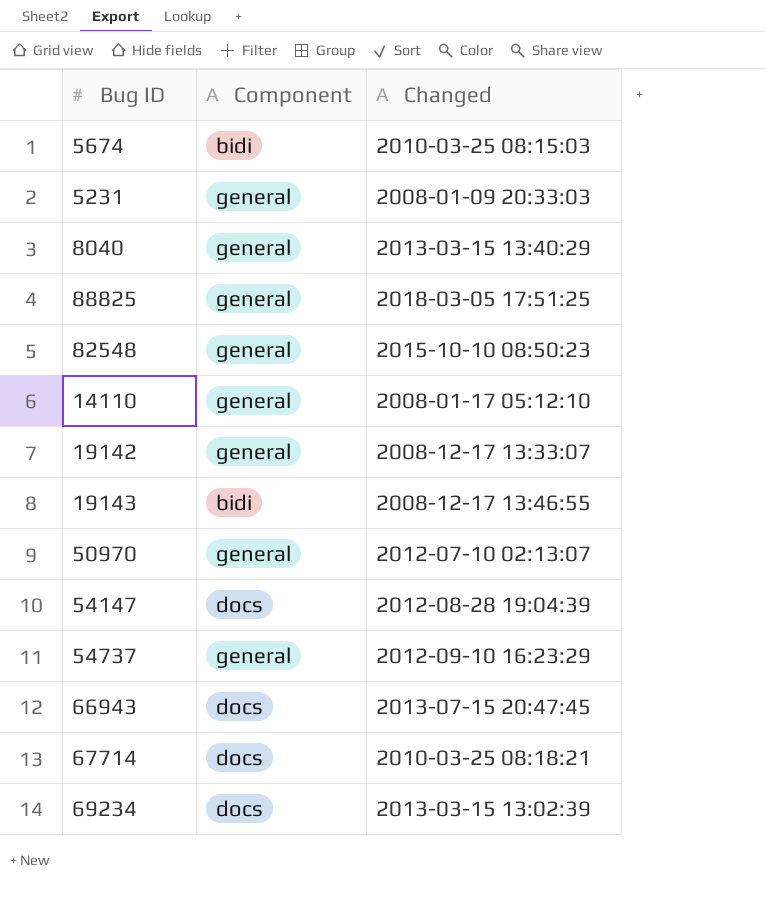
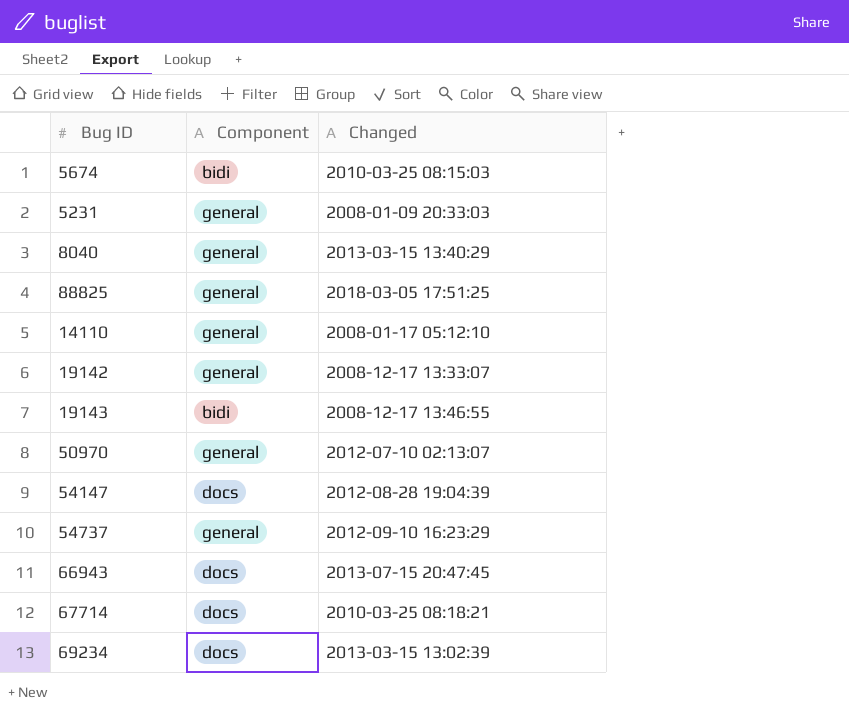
row 82548: general | 2015-10-10 08:50:23 -> none

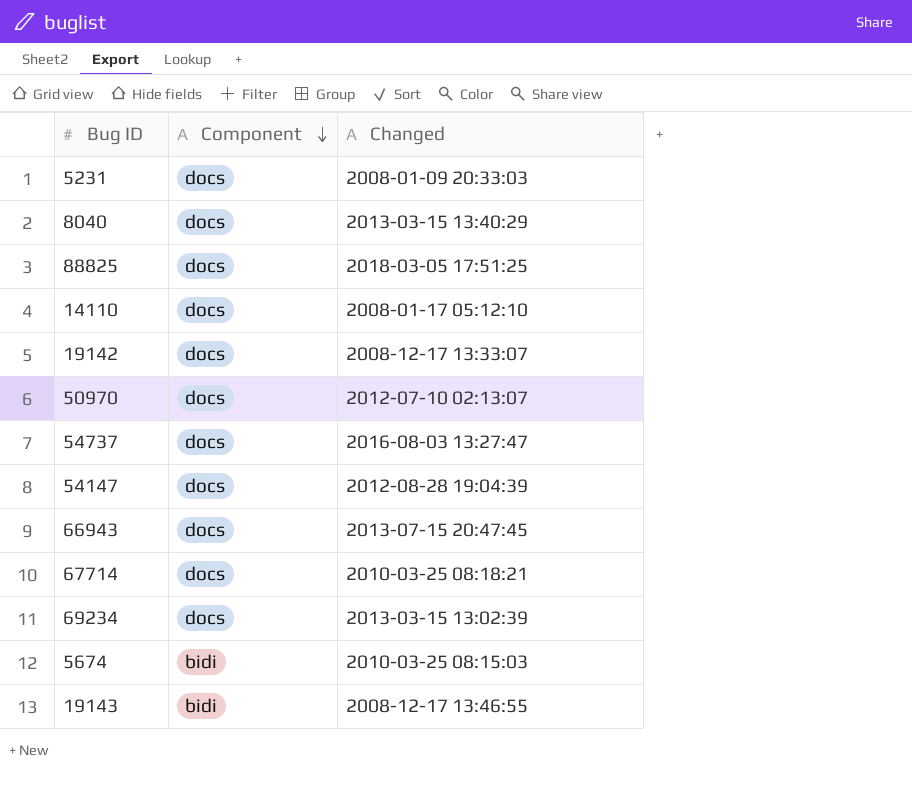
row order: none -> Component descending
5231 | Component: general -> docs
8040 | Component: general -> docs
88825 | Component: general -> docs
14110 | Component: general -> docs
19142 | Component: general -> docs
50970 | Component: general -> docs
54737 | Component: general -> docs
54737 | Changed: 2012-09-10 16:23:29 -> 2016-08-03 13:27:47

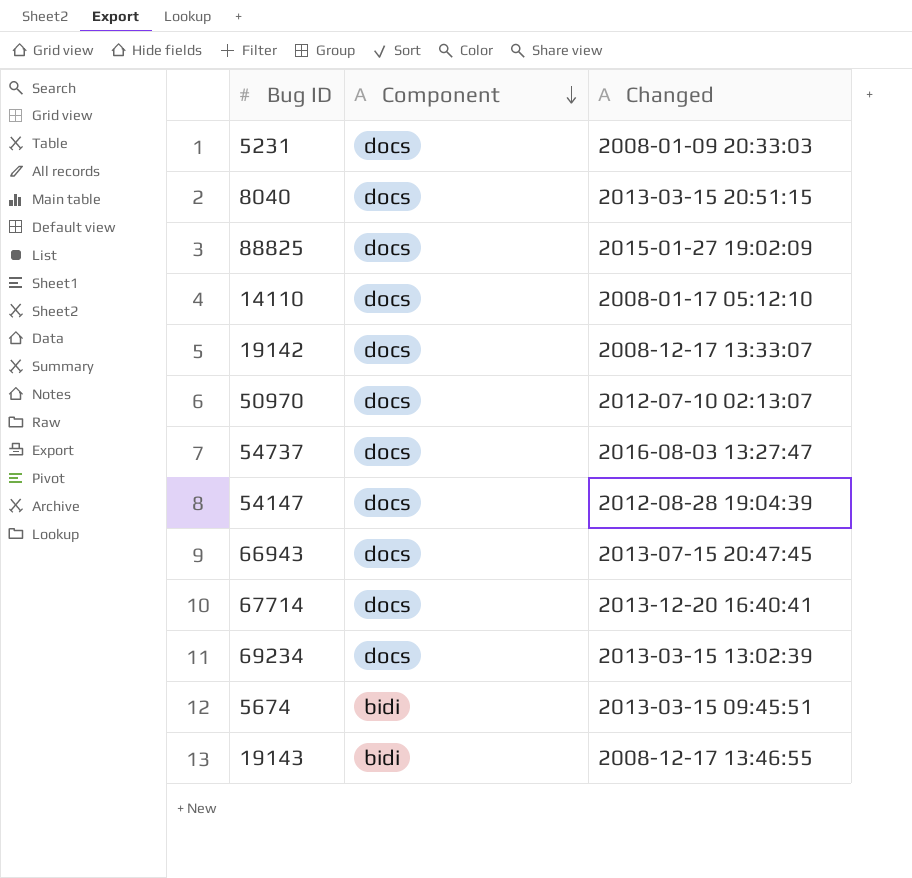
8040 | Changed: 2013-03-15 13:40:29 -> 2013-03-15 20:51:15
88825 | Changed: 2018-03-05 17:51:25 -> 2015-01-27 19:02:09
67714 | Changed: 2010-03-25 08:18:21 -> 2013-12-20 16:40:41
5674 | Changed: 2010-03-25 08:15:03 -> 2013-03-15 09:45:51

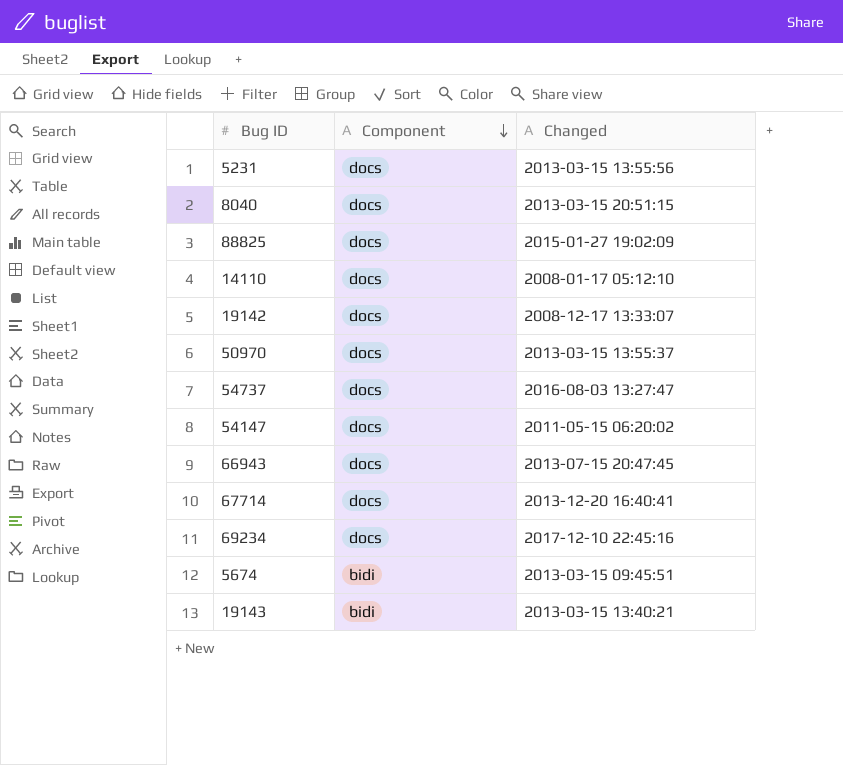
5231 | Changed: 2008-01-09 20:33:03 -> 2013-03-15 13:55:56
50970 | Changed: 2012-07-10 02:13:07 -> 2013-03-15 13:55:37
54147 | Changed: 2012-08-28 19:04:39 -> 2011-05-15 06:20:02
69234 | Changed: 2013-03-15 13:02:39 -> 2017-12-10 22:45:16
19143 | Changed: 2008-12-17 13:46:55 -> 2013-03-15 13:40:21

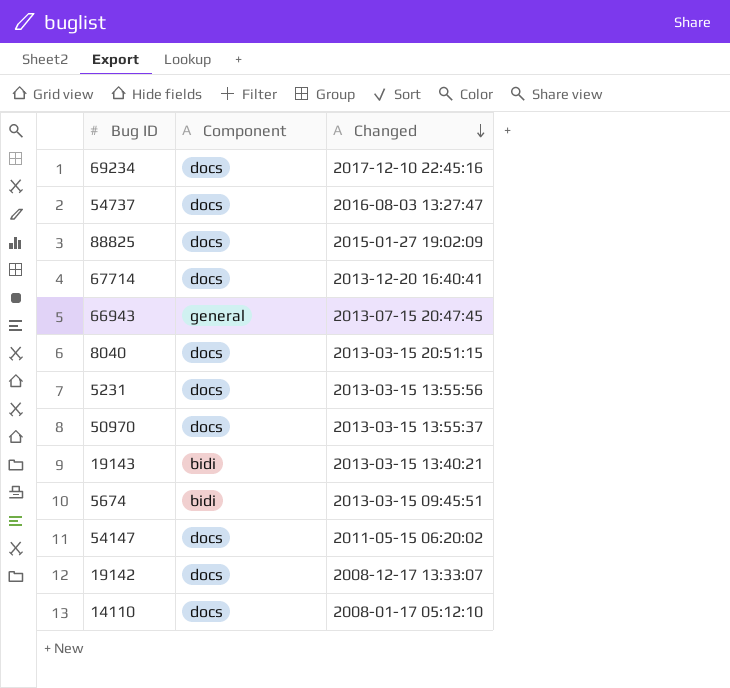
row order: Component descending -> Changed descending
66943 | Component: docs -> general

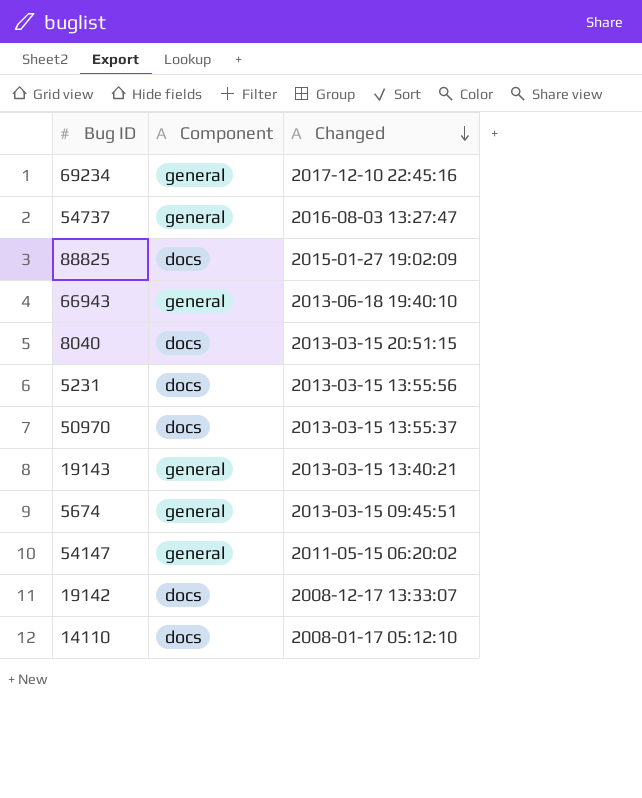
row 67714: docs | 2013-12-20 16:40:41 -> none
69234 | Component: docs -> general
54737 | Component: docs -> general
66943 | Changed: 2013-07-15 20:47:45 -> 2013-06-18 19:40:10
19143 | Component: bidi -> general
5674 | Component: bidi -> general
54147 | Component: docs -> general

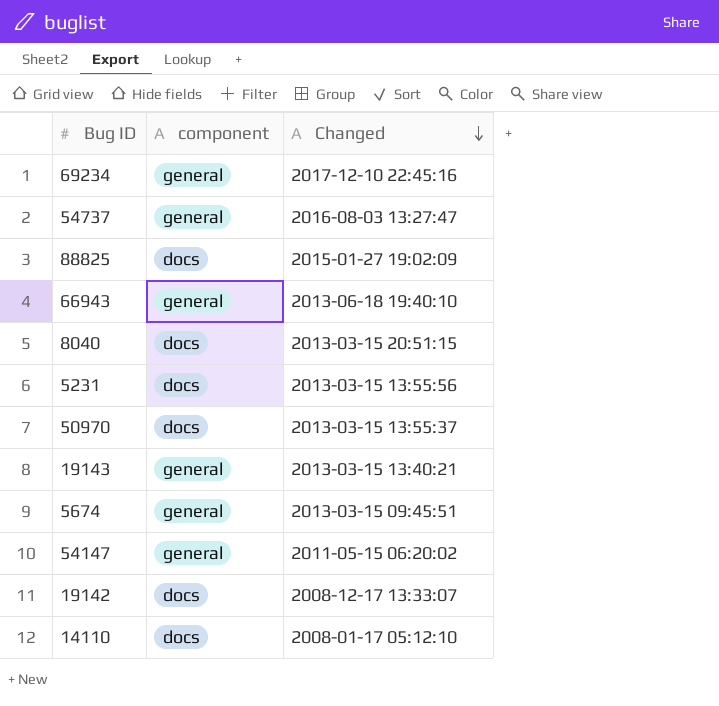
column name: Component -> component

